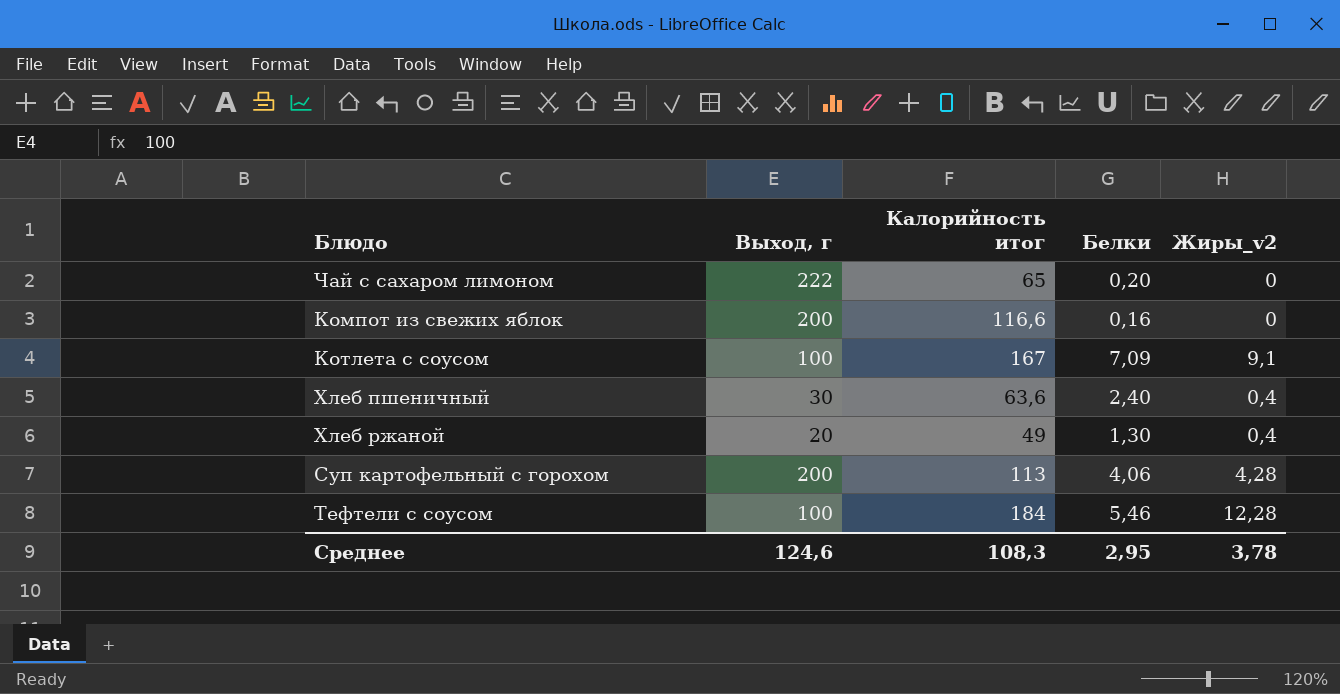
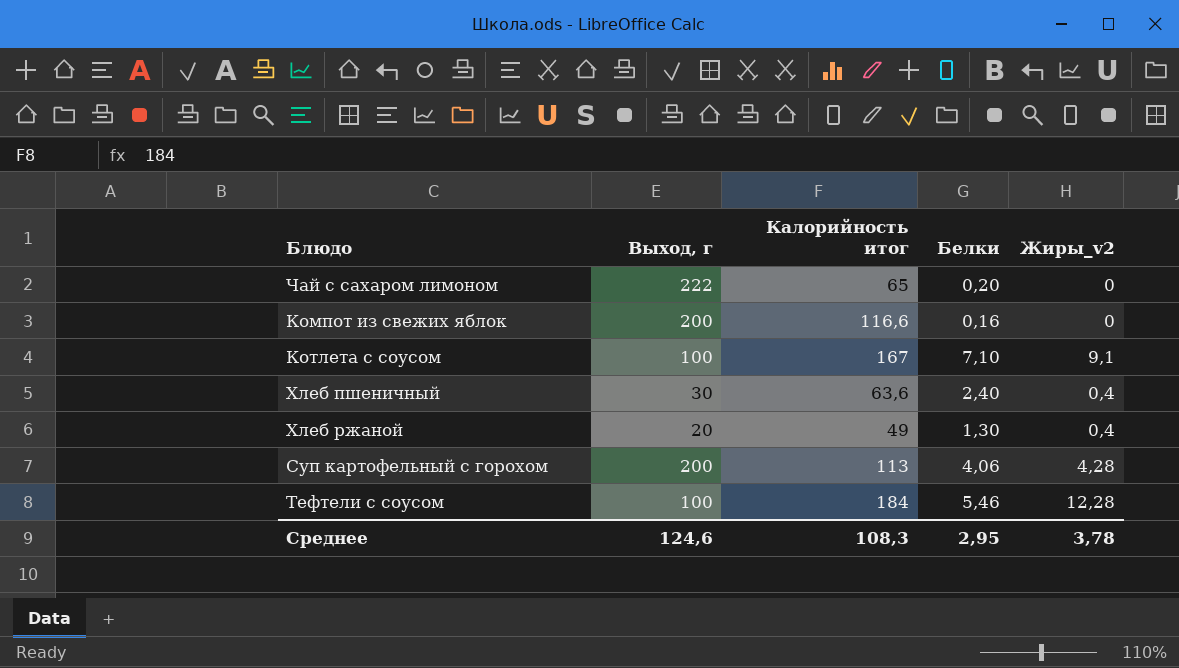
Котлета с соусом | Белки: 7,09 -> 7,10

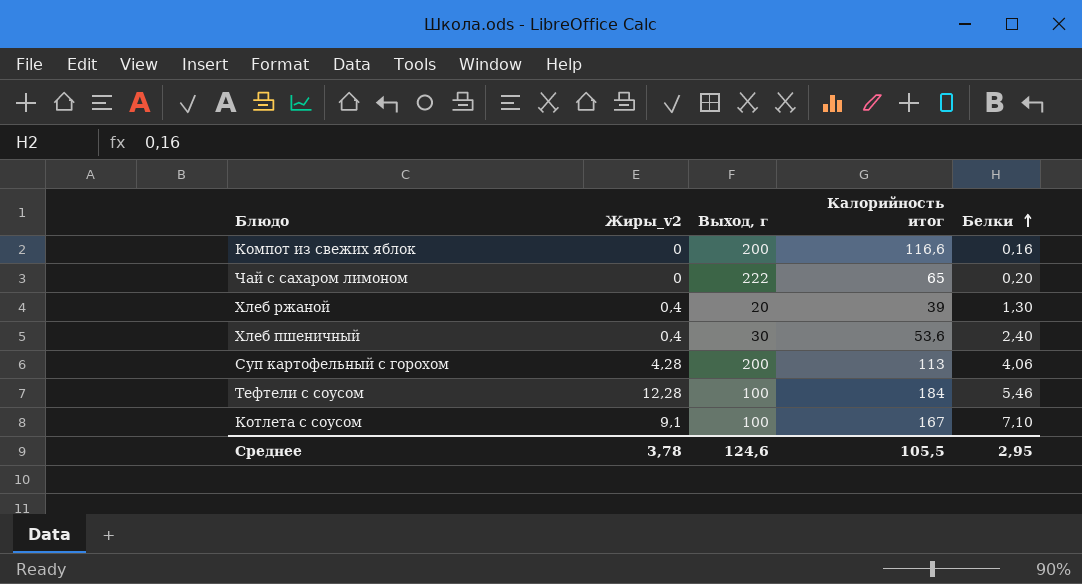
row order: none -> Белки ascending
column Жиры_v2 | position: 5 -> 2
Хлеб ржаной | Калорийность итог: 49 -> 39
Хлеб пшеничный | Калорийность итог: 63,6 -> 53,6
Среднее | Калорийность итог: 108,3 -> 105,5

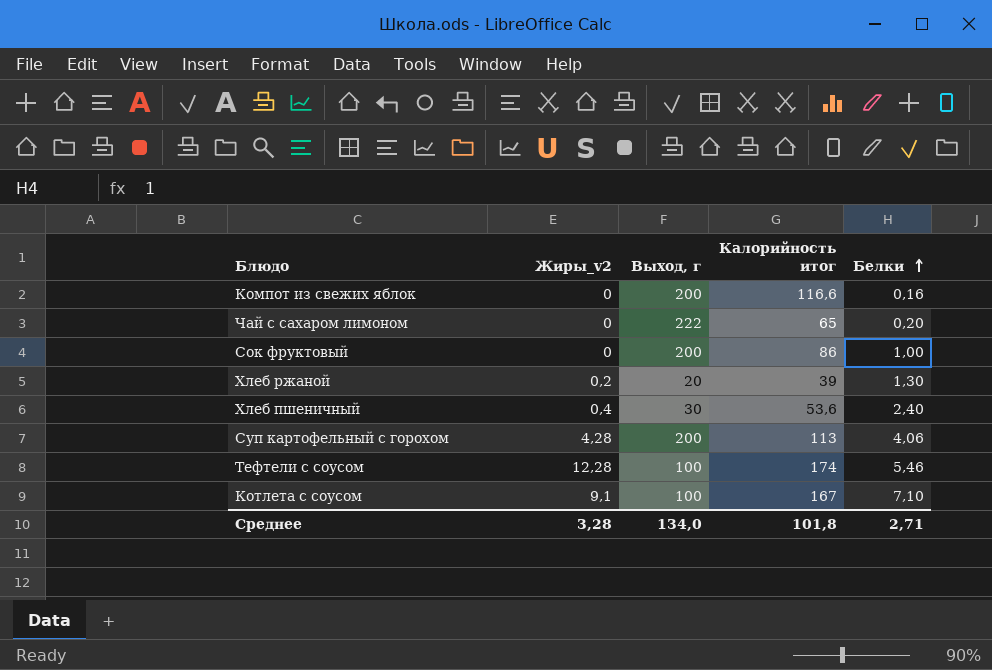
row Сок фруктовый: none -> 0 | 200 | 86 | 1,00
Хлеб ржаной | Жиры_v2: 0,4 -> 0,2
Тефтели с соусом | Калорийность итог: 184 -> 174
Среднее | Жиры_v2: 3,78 -> 3,28
Среднее | Выход, г: 124,6 -> 134,0
Среднее | Калорийность итог: 105,5 -> 101,8
Среднее | Белки: 2,95 -> 2,71

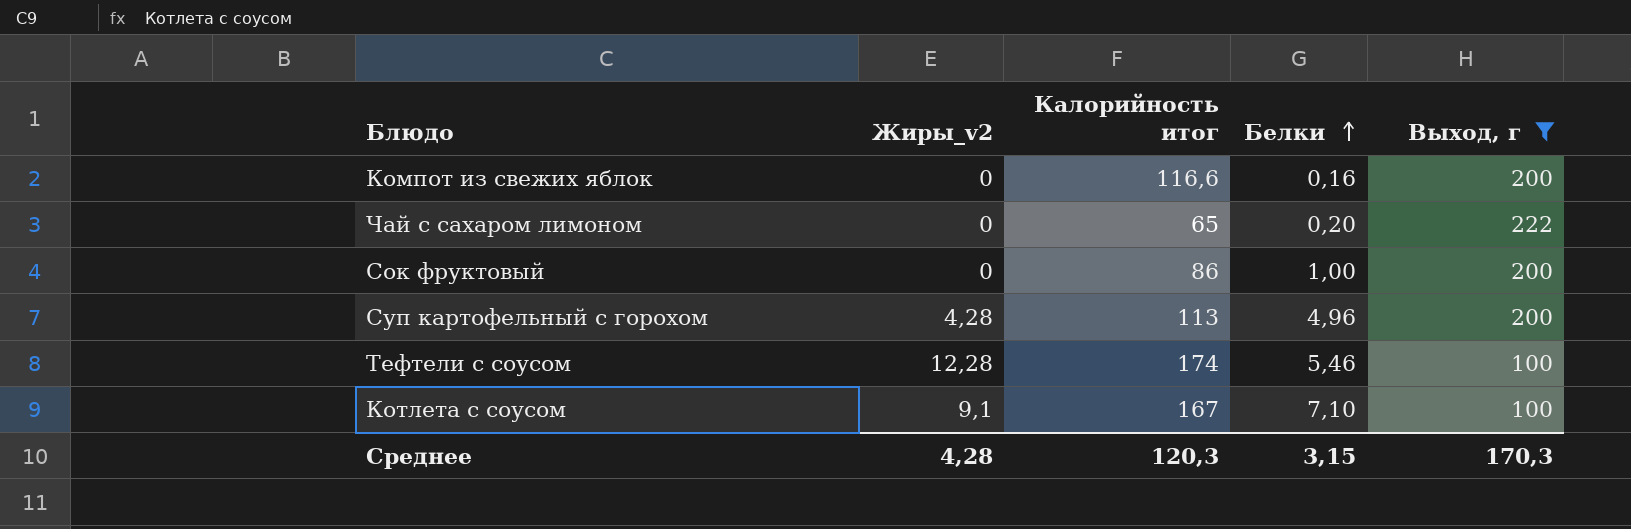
filter: none -> Выход, г >= 100
column Выход, г | position: 3 -> 5
Суп картофельный с горохом | Белки: 4,06 -> 4,96
Среднее | Жиры_v2: 3,28 -> 4,28
Среднее | Калорийность итог: 101,8 -> 120,3
Среднее | Белки: 2,71 -> 3,15
Среднее | Выход, г: 134,0 -> 170,3

